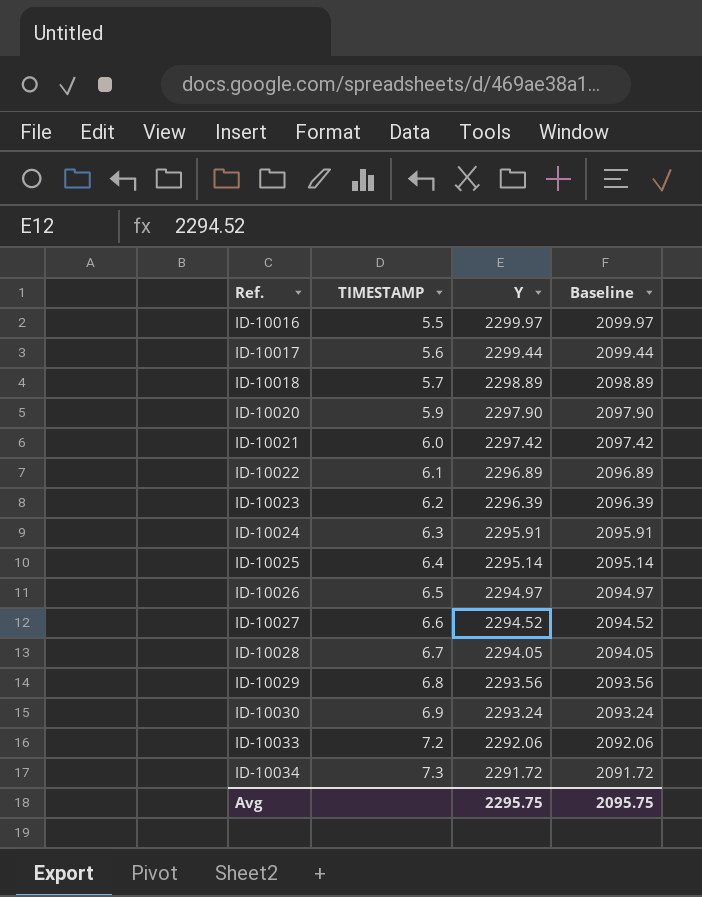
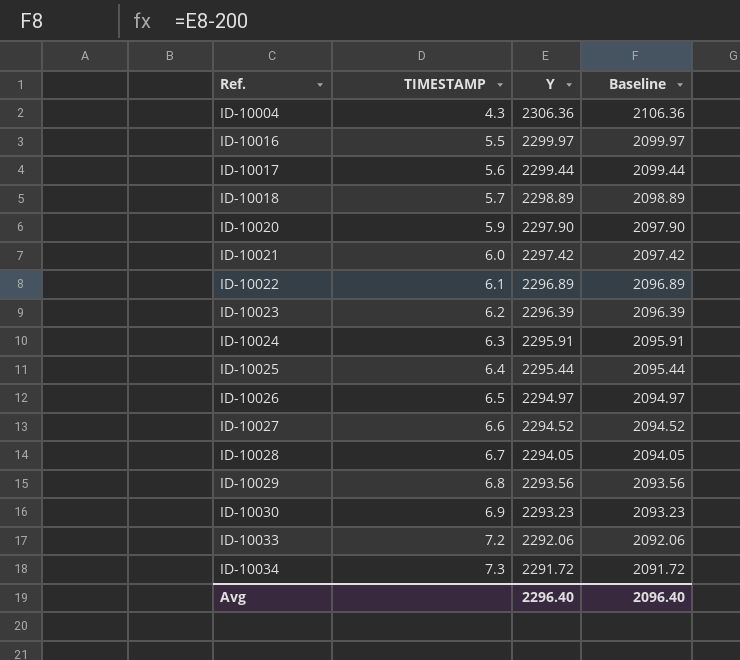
row ID-10004: none -> 4.3 | 2306.36 | 2106.36
ID-10025 | Y: 2295.14 -> 2295.44
ID-10025 | Baseline: 2095.14 -> 2095.44
ID-10030 | Y: 2293.24 -> 2293.23
ID-10030 | Baseline: 2093.24 -> 2093.23
Avg | Y: 2295.75 -> 2296.40
Avg | Baseline: 2095.75 -> 2096.40

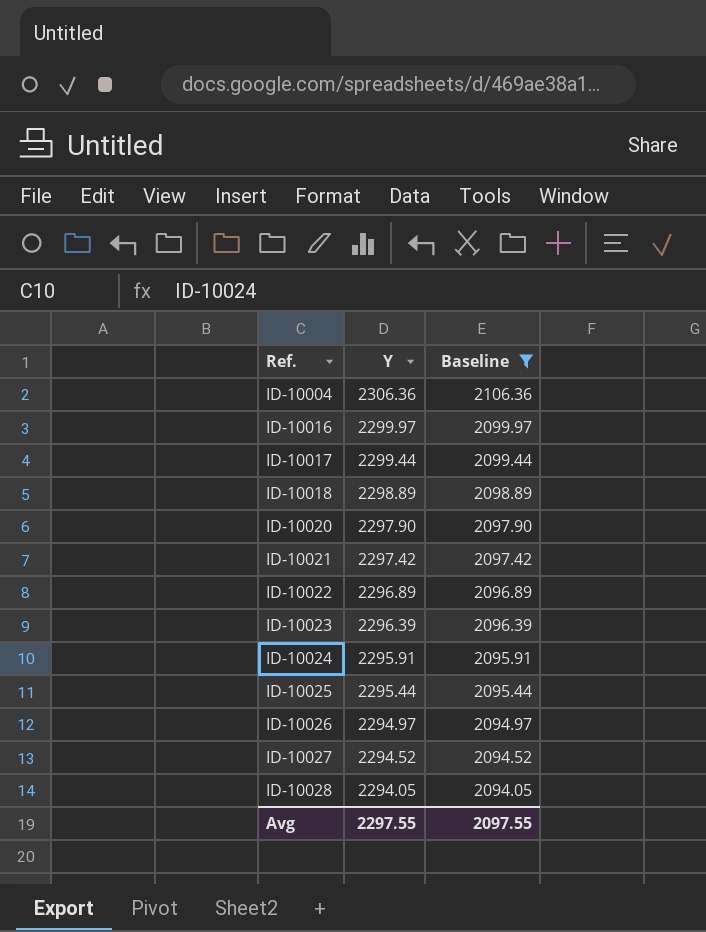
filter: none -> Baseline >= 2094.05
column TIMESTAMP | position: 2 -> none
Avg | Y: 2296.40 -> 2297.55
Avg | Baseline: 2096.40 -> 2097.55

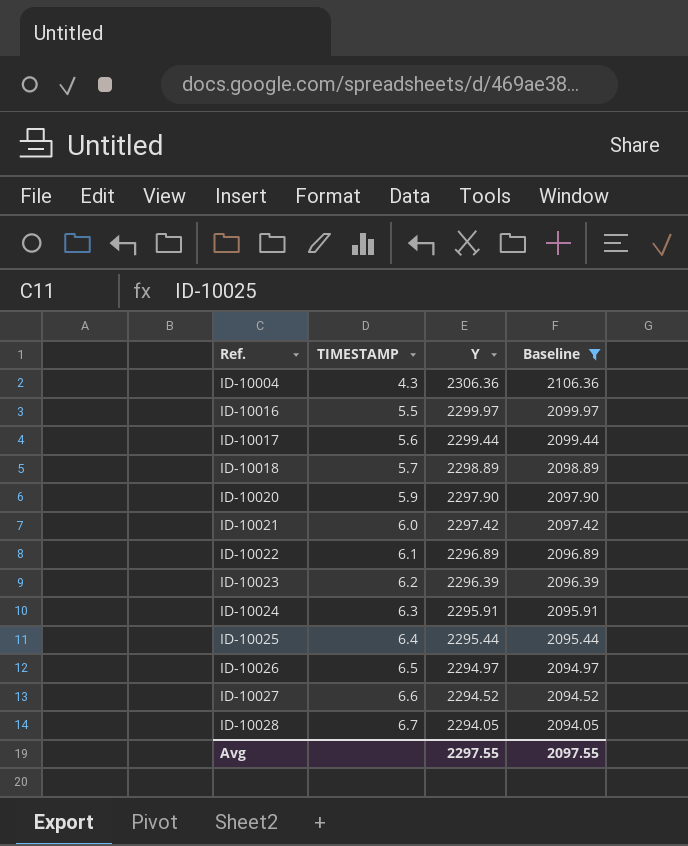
column TIMESTAMP | position: none -> 2

